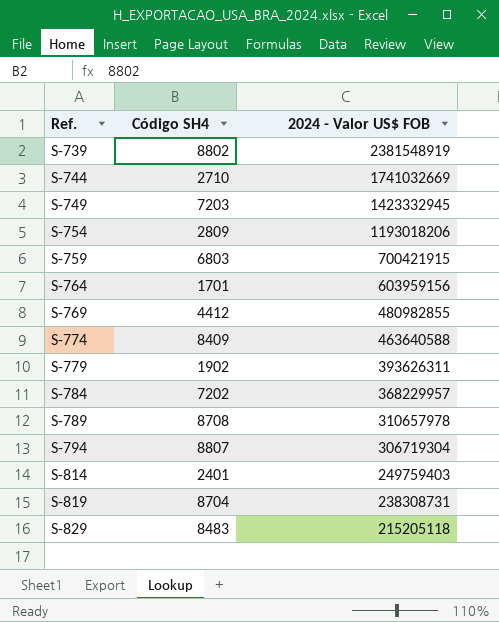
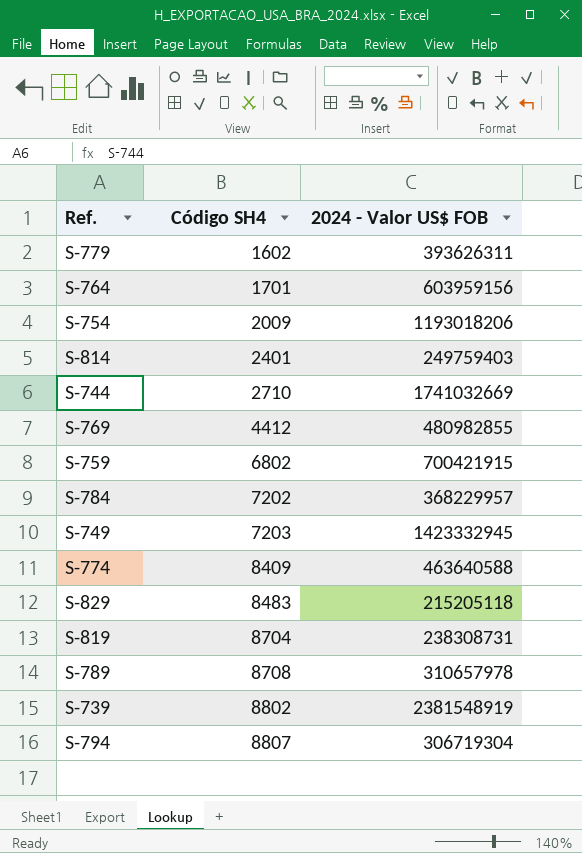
row order: Ref. ascending -> Código SH4 ascending
S-779 | Código SH4: 1902 -> 1602
S-754 | Código SH4: 2809 -> 2009
S-759 | Código SH4: 6803 -> 6802

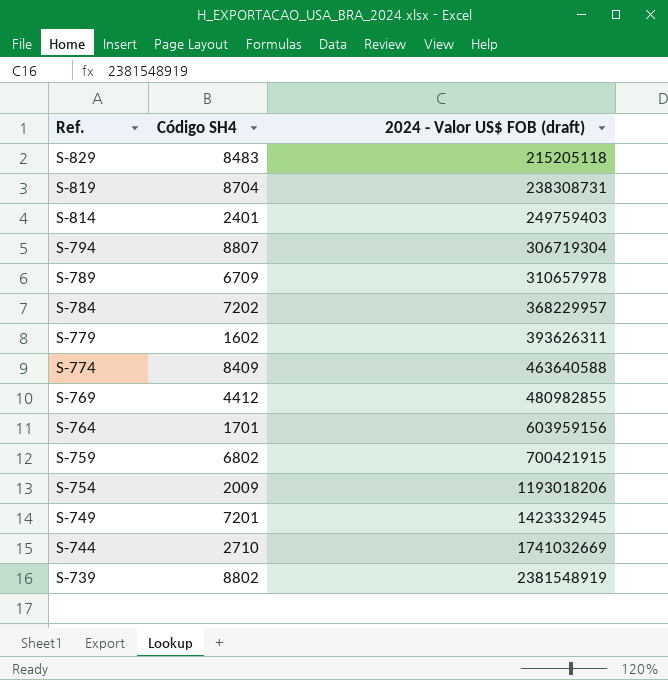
row order: Código SH4 ascending -> Ref. descending
column name: 2024 - Valor US$ FOB -> 2024 - Valor US$ FOB (draft)
S-789 | Código SH4: 8708 -> 6709
S-749 | Código SH4: 7203 -> 7201

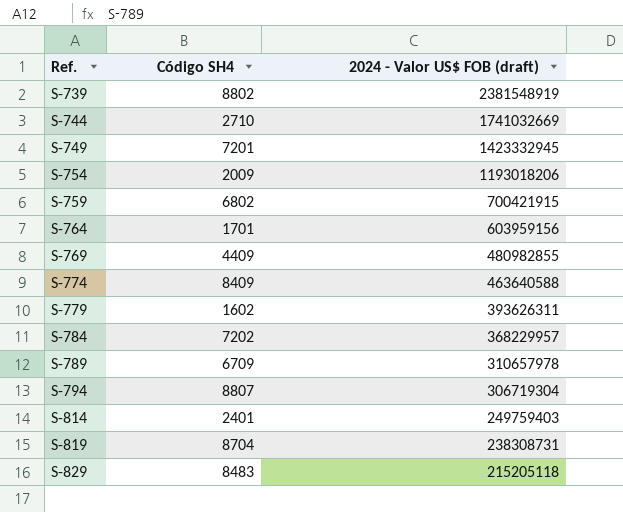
row order: Ref. descending -> Ref. ascending
S-769 | Código SH4: 4412 -> 4409

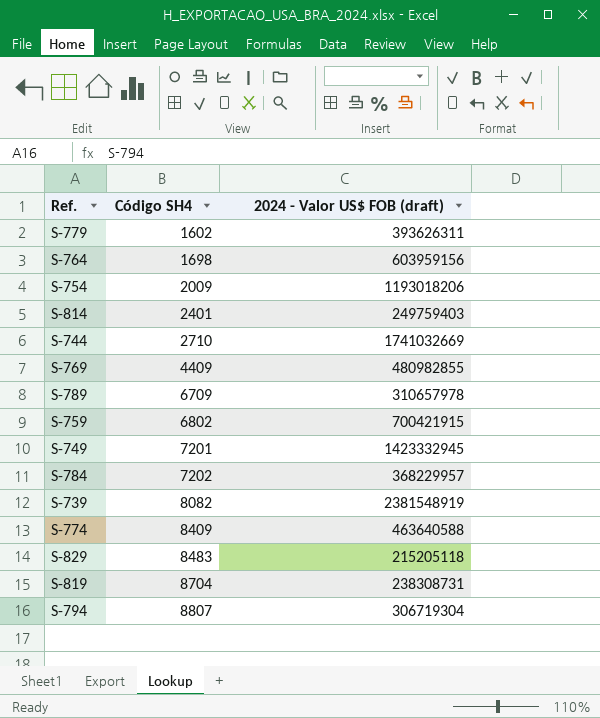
row order: Ref. ascending -> Código SH4 ascending
S-764 | Código SH4: 1701 -> 1698
S-739 | Código SH4: 8802 -> 8082

